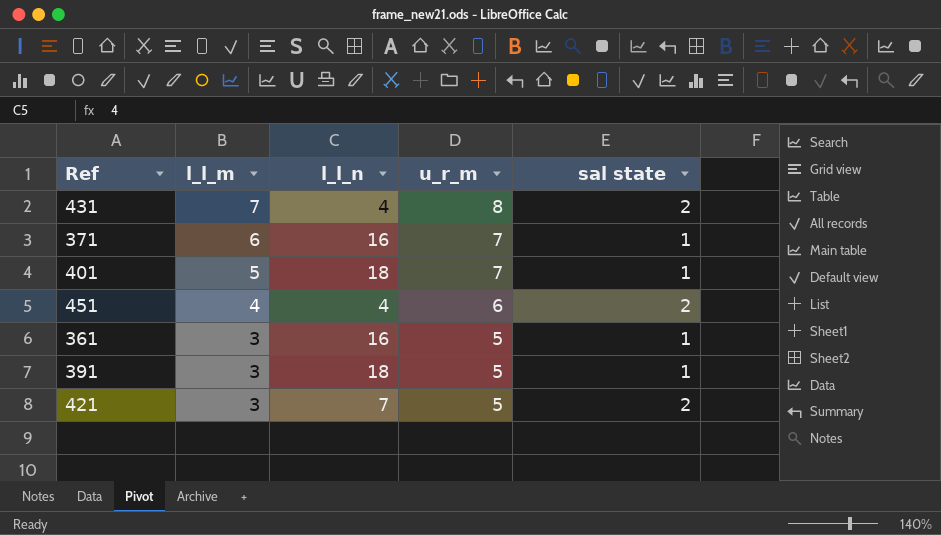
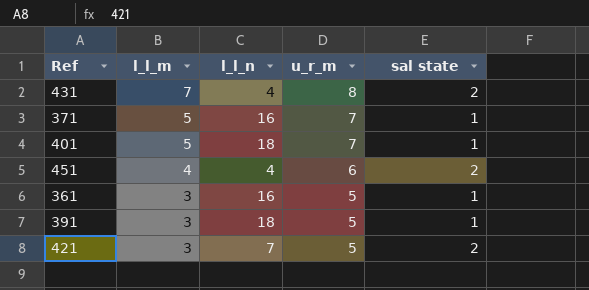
371 | l_l_m: 6 -> 5

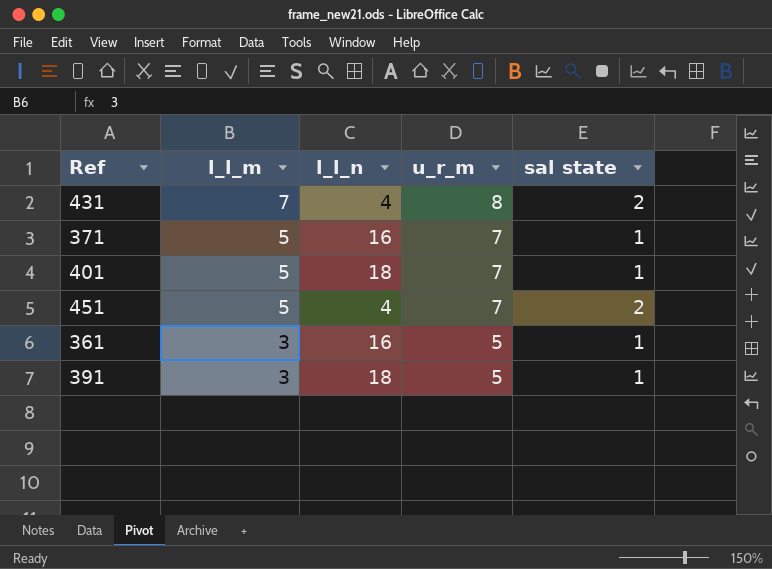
row 421: 3 | 7 | 5 | 2 -> none
451 | l_l_m: 4 -> 5
451 | u_r_m: 6 -> 7

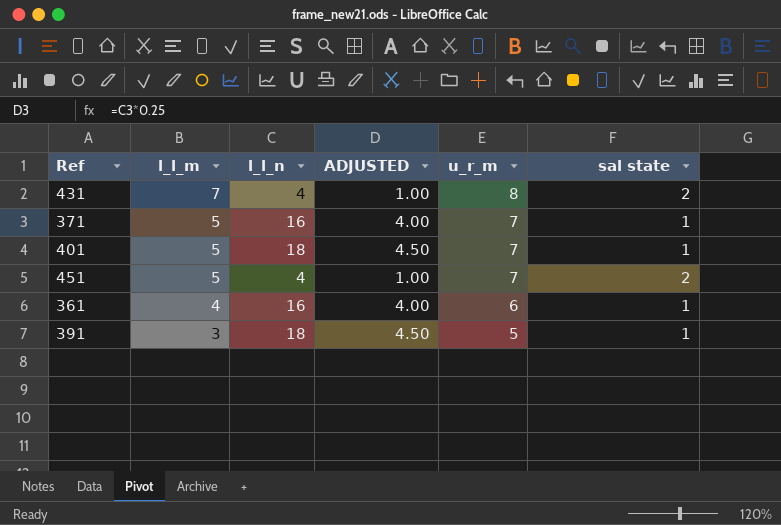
column ADJUSTED | formula: none -> [l_l_n] * 0.25
361 | l_l_m: 3 -> 4
361 | u_r_m: 5 -> 6

